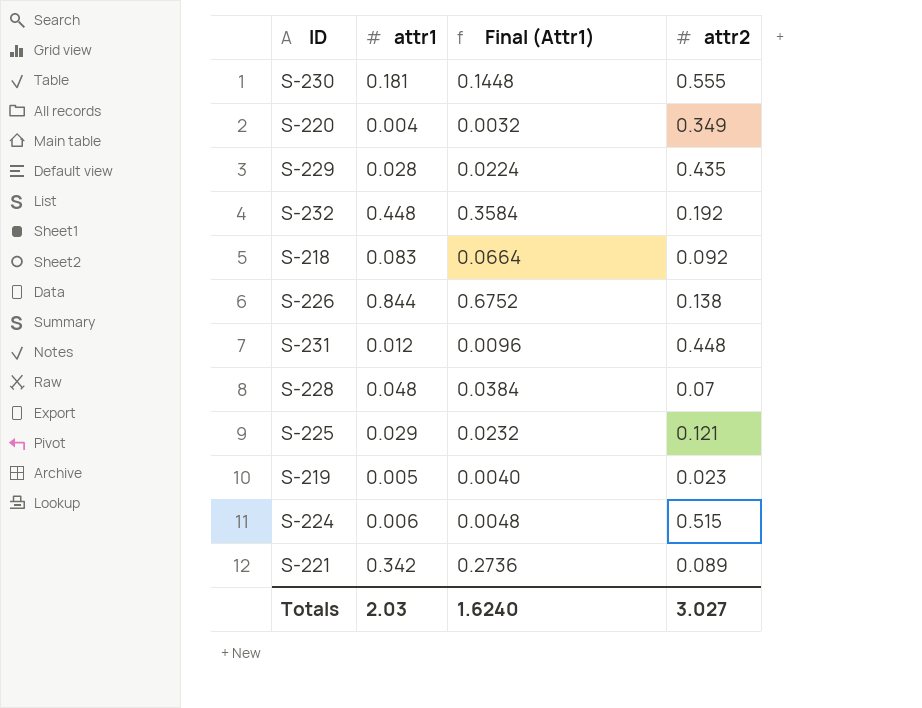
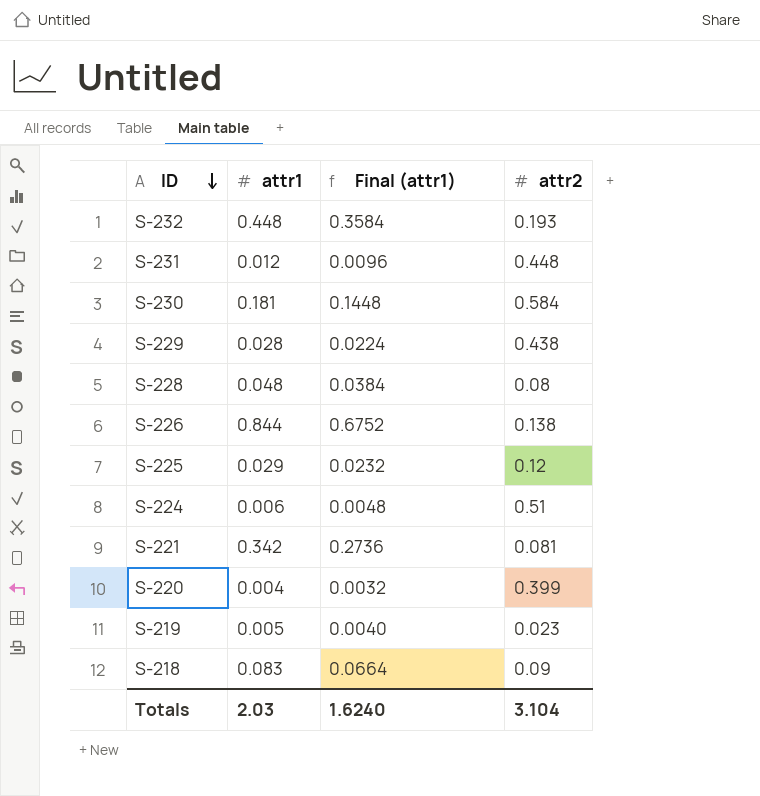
row order: none -> ID descending
column name: Final (Attr1) -> Final (attr1)
S-232 | attr2: 0.192 -> 0.193
S-230 | attr2: 0.555 -> 0.584
S-229 | attr2: 0.435 -> 0.438
S-228 | attr2: 0.07 -> 0.08
S-225 | attr2: 0.121 -> 0.12
S-224 | attr2: 0.515 -> 0.51
S-221 | attr2: 0.089 -> 0.081
S-220 | attr2: 0.349 -> 0.399
S-218 | attr2: 0.092 -> 0.09
Totals | attr2: 3.027 -> 3.104

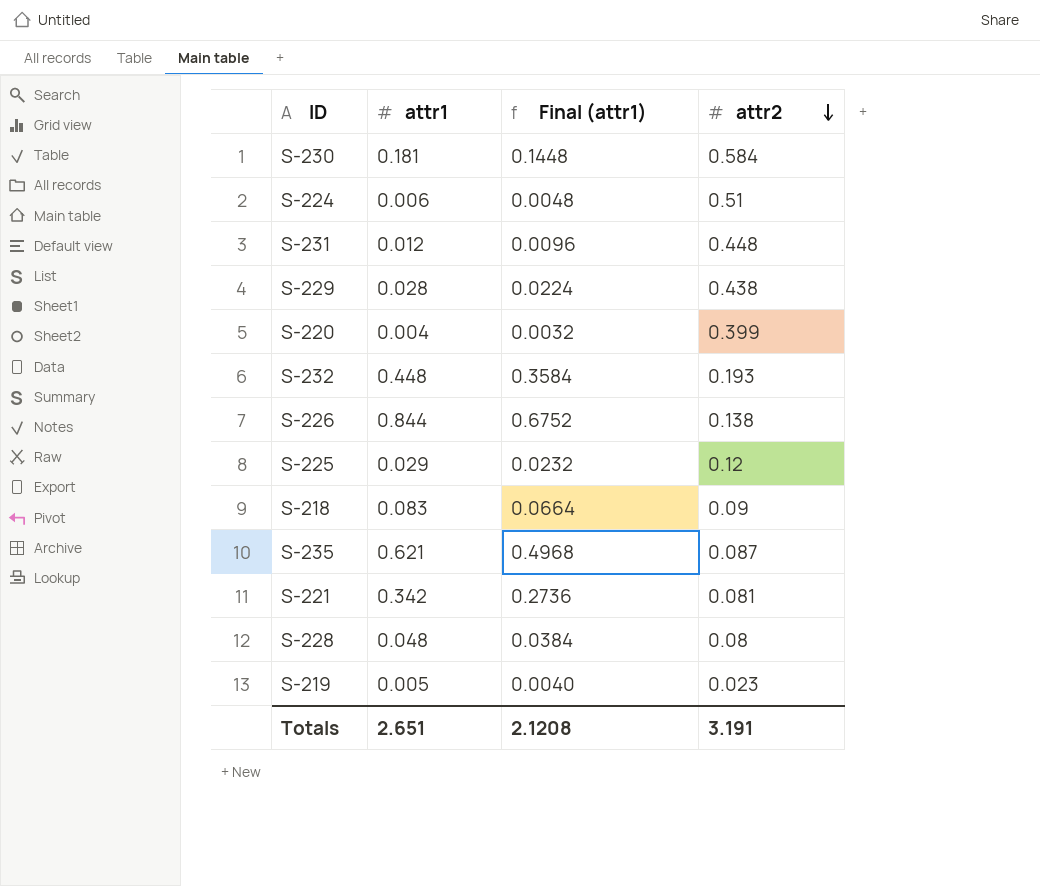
row order: ID descending -> attr2 descending
row S-235: none -> 0.621 | 0.4968 | 0.087
Totals | attr1: 2.03 -> 2.651
Totals | Final (attr1): 1.6240 -> 2.1208
Totals | attr2: 3.104 -> 3.191

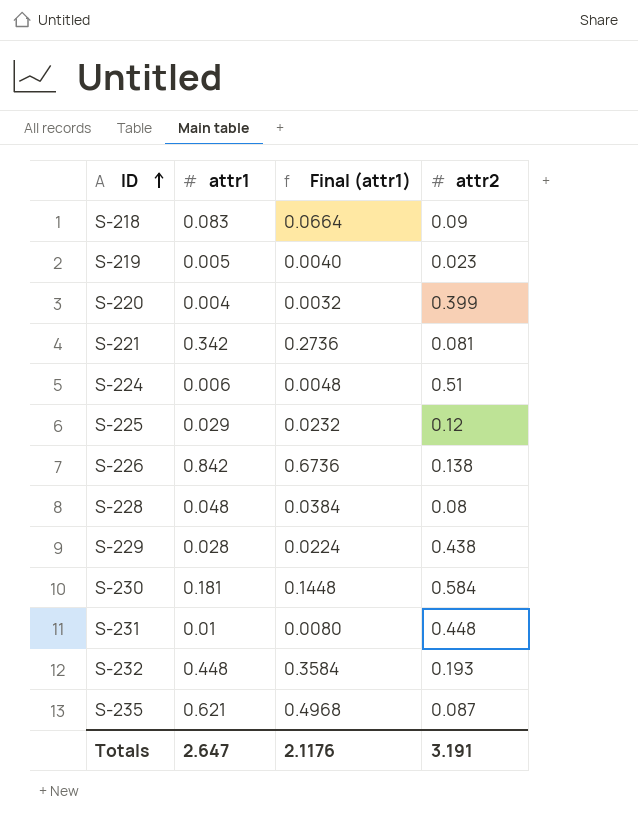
row order: attr2 descending -> ID ascending
S-226 | attr1: 0.844 -> 0.842
S-226 | Final (attr1): 0.6752 -> 0.6736
S-231 | attr1: 0.012 -> 0.01
S-231 | Final (attr1): 0.0096 -> 0.0080
Totals | attr1: 2.651 -> 2.647
Totals | Final (attr1): 2.1208 -> 2.1176

